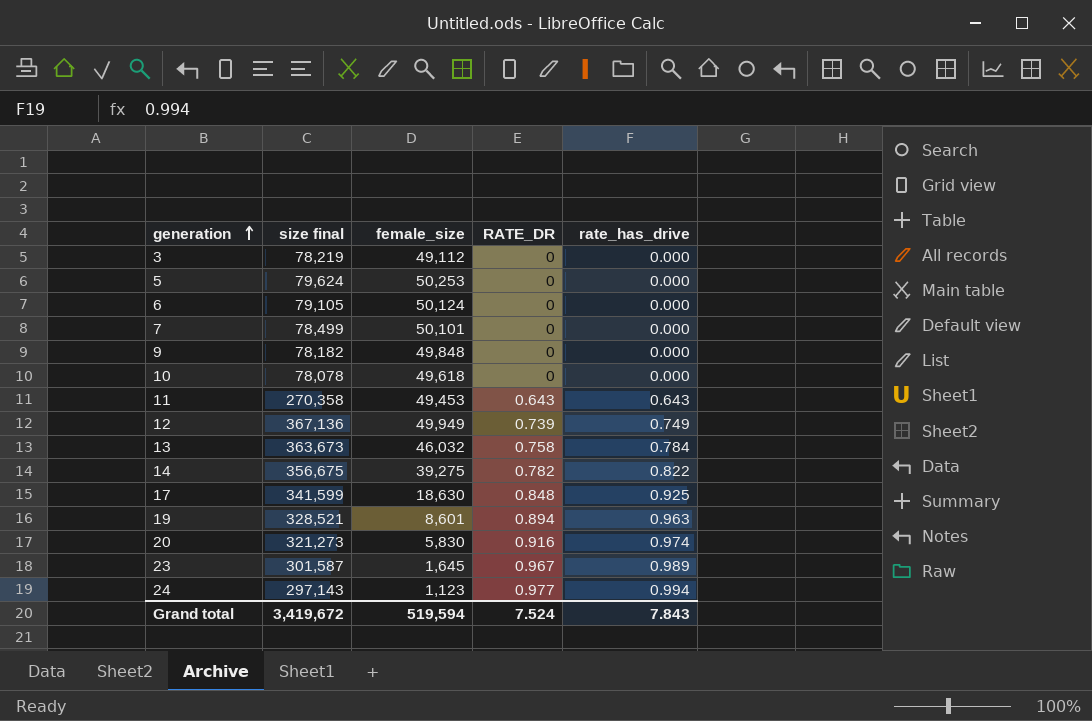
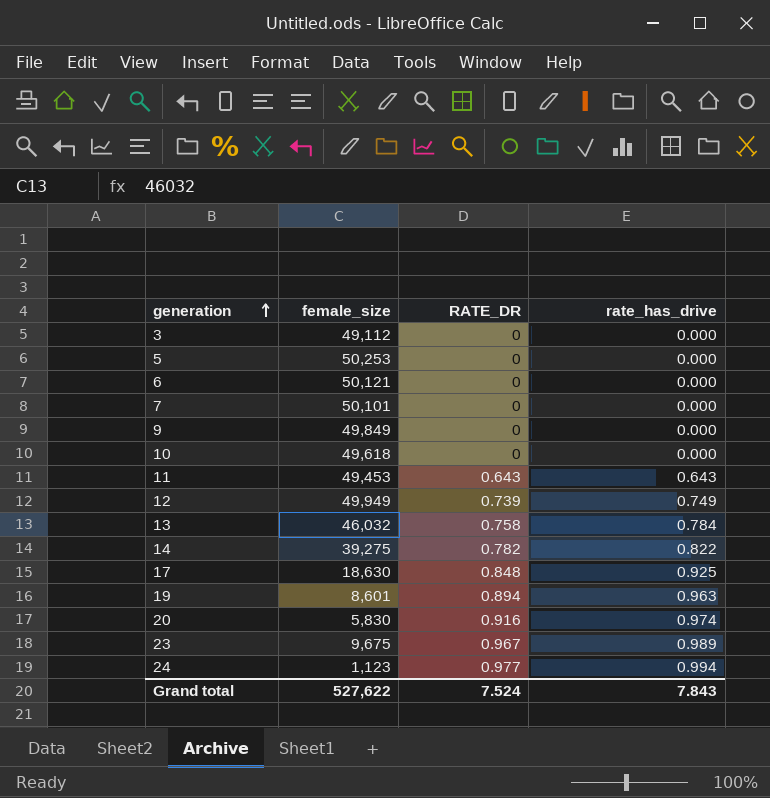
column size final | position: 2 -> none
6 | female_size: 50,124 -> 50,121
9 | female_size: 49,848 -> 49,849
23 | female_size: 1,645 -> 9,675
Grand total | female_size: 519,594 -> 527,622

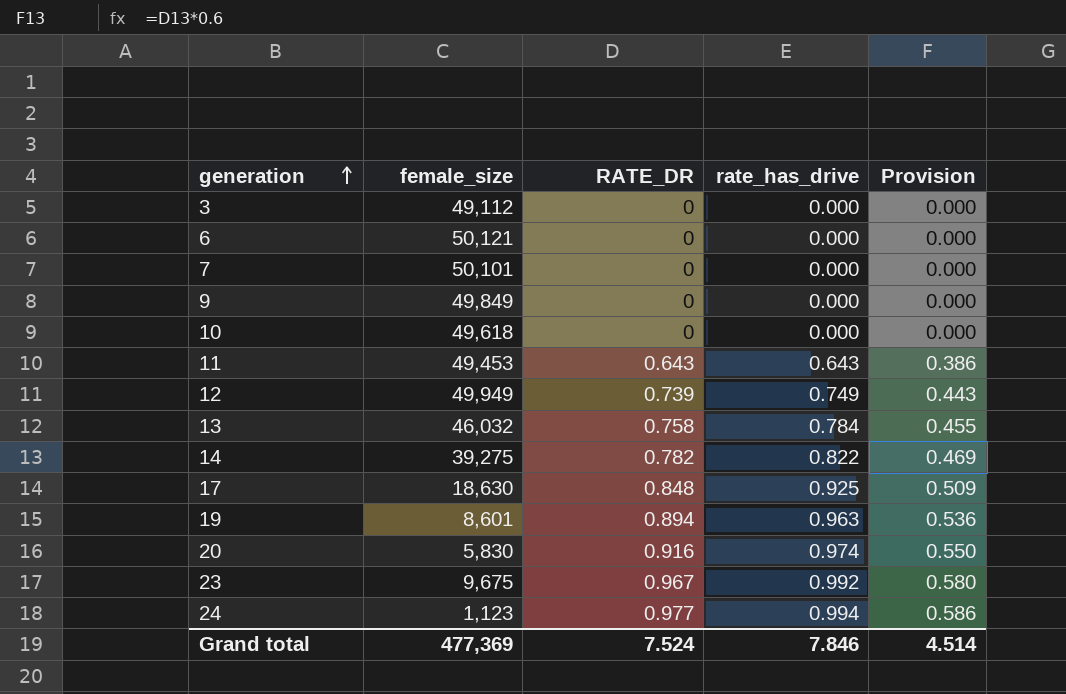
column Provision | formula: none -> [RATE_DR] * 0.6
row 5: 50,253 | 0 | 0.000 -> none
23 | rate_has_drive: 0.989 -> 0.992
Grand total | female_size: 527,622 -> 477,369
Grand total | rate_has_drive: 7.843 -> 7.846

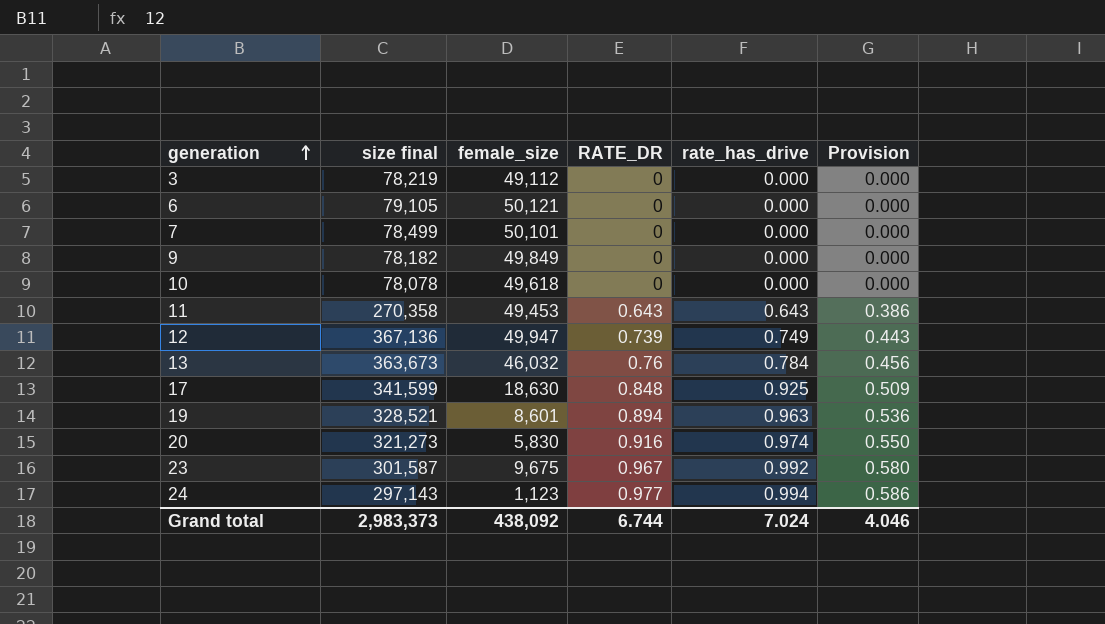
column size final | position: none -> 2
row 14: 39,275 | 0.782 | 0.822 | 0.469 -> none
12 | female_size: 49,949 -> 49,947
13 | RATE_DR: 0.758 -> 0.76
13 | Provision: 0.455 -> 0.456
Grand total | female_size: 477,369 -> 438,092
Grand total | RATE_DR: 7.524 -> 6.744
Grand total | rate_has_drive: 7.846 -> 7.024
Grand total | Provision: 4.514 -> 4.046

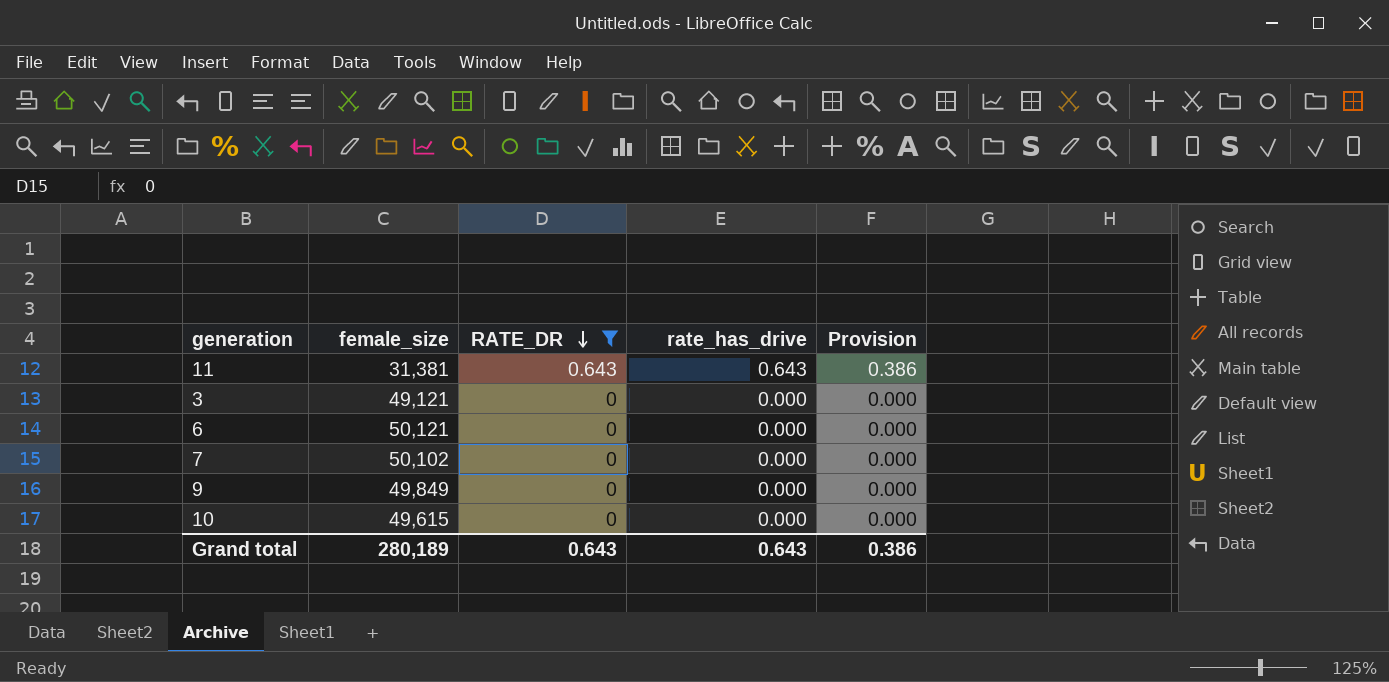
filter: none -> RATE_DR <= 0.643
row order: generation ascending -> RATE_DR descending
column size final | position: 2 -> none
11 | female_size: 49,453 -> 31,381
3 | female_size: 49,112 -> 49,121
7 | female_size: 50,101 -> 50,102
10 | female_size: 49,618 -> 49,615
Grand total | female_size: 438,092 -> 280,189
Grand total | RATE_DR: 6.744 -> 0.643
Grand total | rate_has_drive: 7.024 -> 0.643
Grand total | Provision: 4.046 -> 0.386

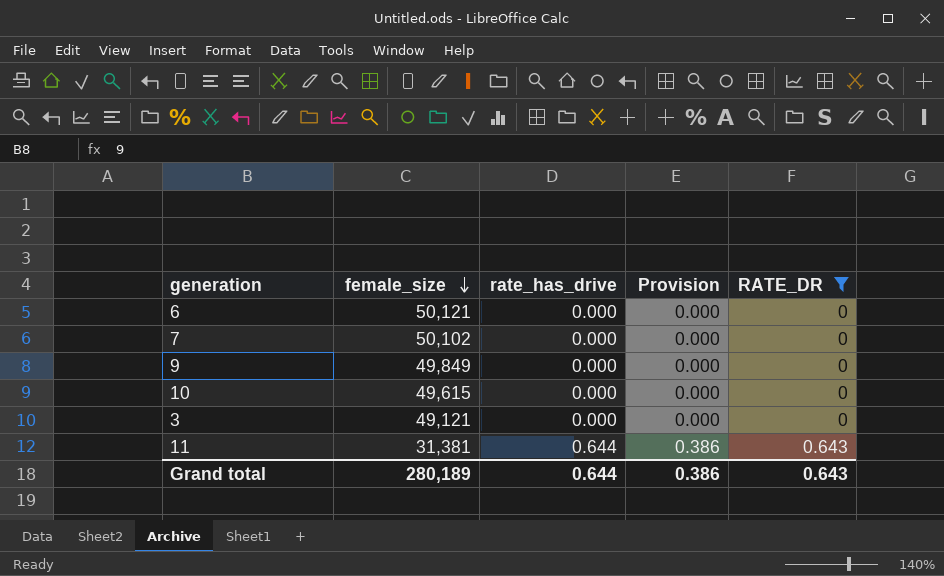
row order: RATE_DR descending -> female_size descending
column RATE_DR | position: 3 -> 5
11 | rate_has_drive: 0.643 -> 0.644
Grand total | rate_has_drive: 0.643 -> 0.644

